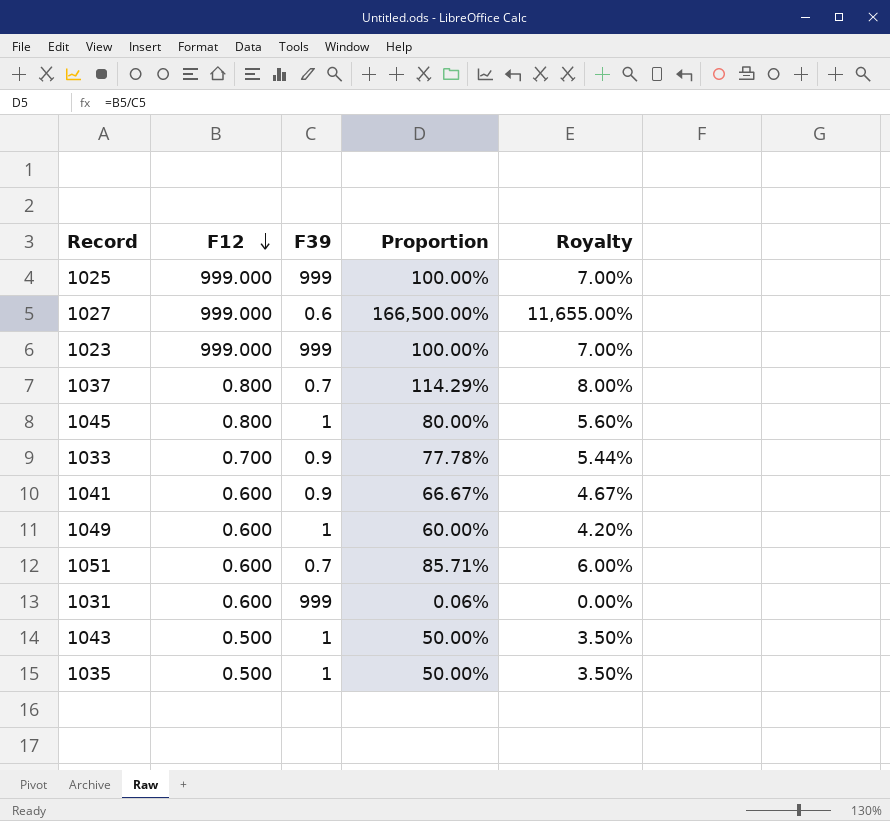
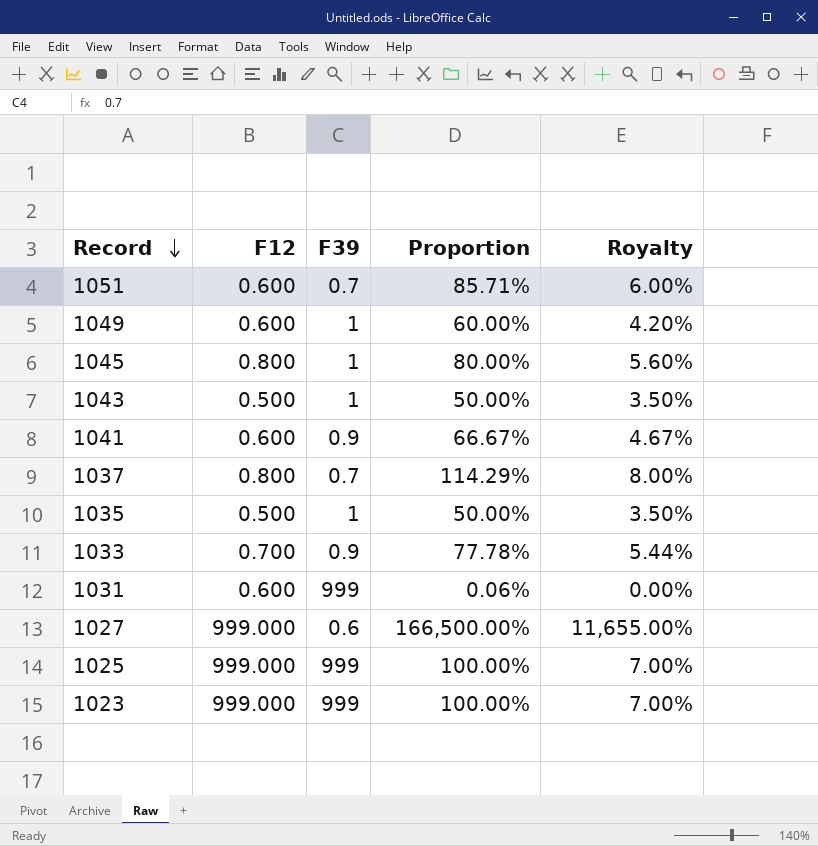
row order: F12 descending -> Record descending

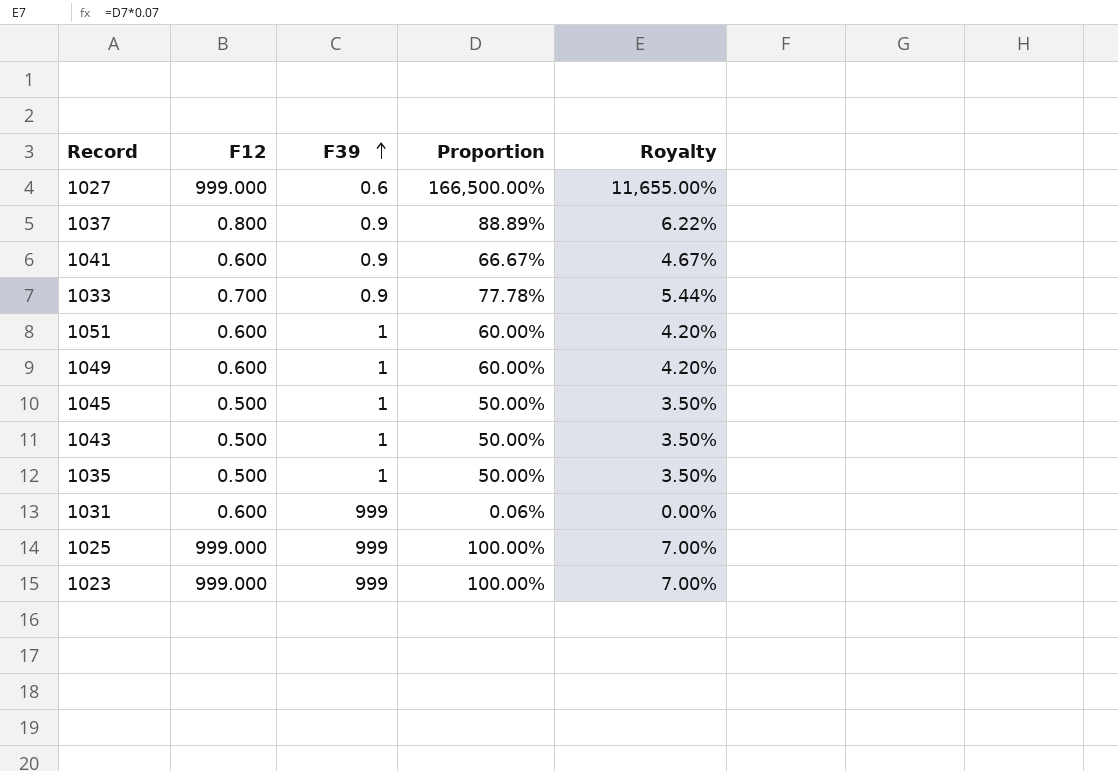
row order: Record descending -> F39 ascending
1037 | F39: 0.7 -> 0.9
1037 | Proportion: 114.29% -> 88.89%
1037 | Royalty: 8.00% -> 6.22%
1051 | F39: 0.7 -> 1
1051 | Proportion: 85.71% -> 60.00%
1051 | Royalty: 6.00% -> 4.20%
1045 | F12: 0.800 -> 0.500
1045 | Proportion: 80.00% -> 50.00%
1045 | Royalty: 5.60% -> 3.50%

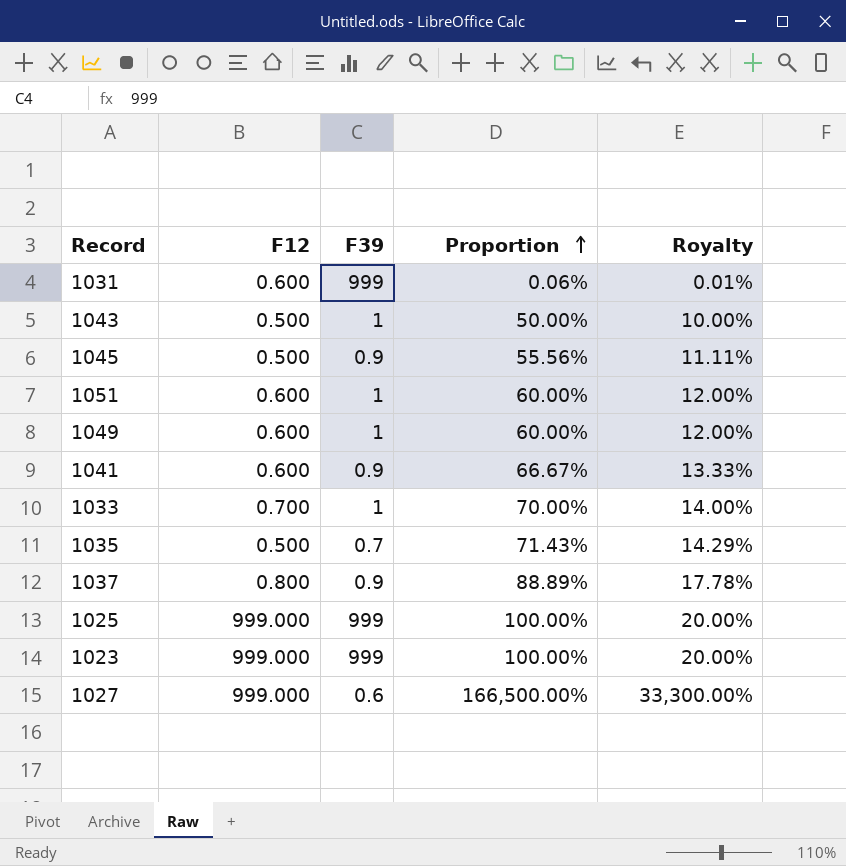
row order: F39 ascending -> Proportion ascending
column Royalty | formula: [Proportion] * 0.07 -> [Proportion] * 0.2
1045 | F39: 1 -> 0.9
1045 | Proportion: 50.00% -> 55.56%
1033 | F39: 0.9 -> 1
1033 | Proportion: 77.78% -> 70.00%
1035 | F39: 1 -> 0.7
1035 | Proportion: 50.00% -> 71.43%

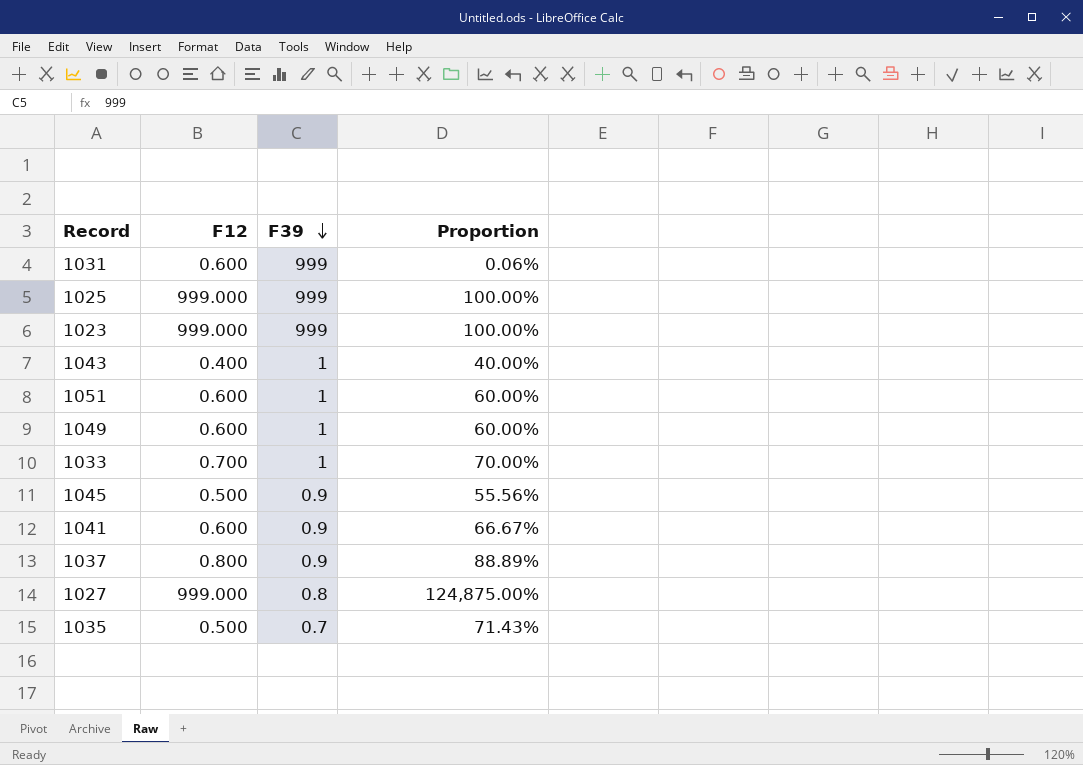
row order: Proportion ascending -> F39 descending
column Royalty | formula: [Proportion] * 0.2 -> none
1043 | F12: 0.500 -> 0.400
1043 | Proportion: 50.00% -> 40.00%
1027 | F39: 0.6 -> 0.8
1027 | Proportion: 166,500.00% -> 124,875.00%

